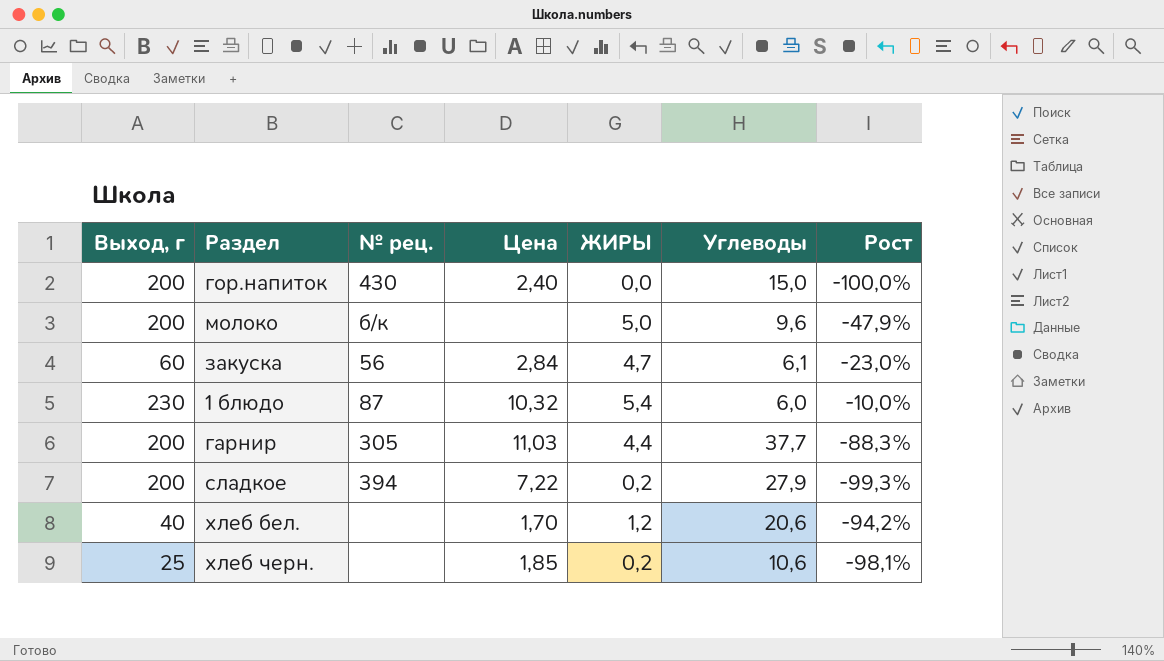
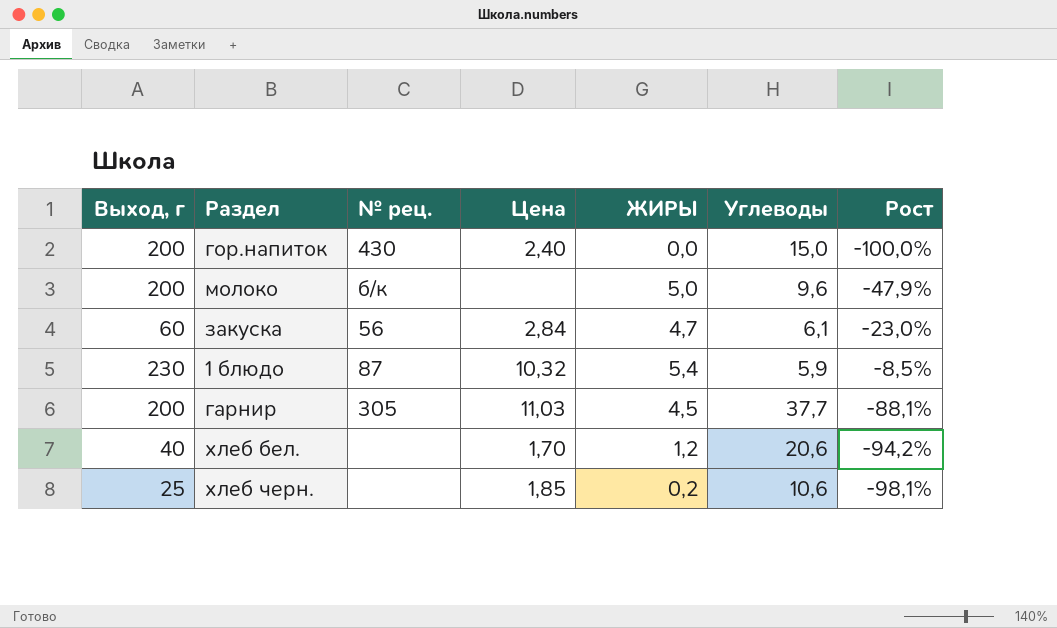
row сладкое: 200 | 394 | 7,22 | 0,2 | 27,9 | -99,3% -> none
1 блюдо | Углеводы: 6,0 -> 5,9
1 блюдо | Рост: -10,0% -> -8,5%
гарнир | ЖИРЫ: 4,4 -> 4,5
гарнир | Рост: -88,3% -> -88,1%

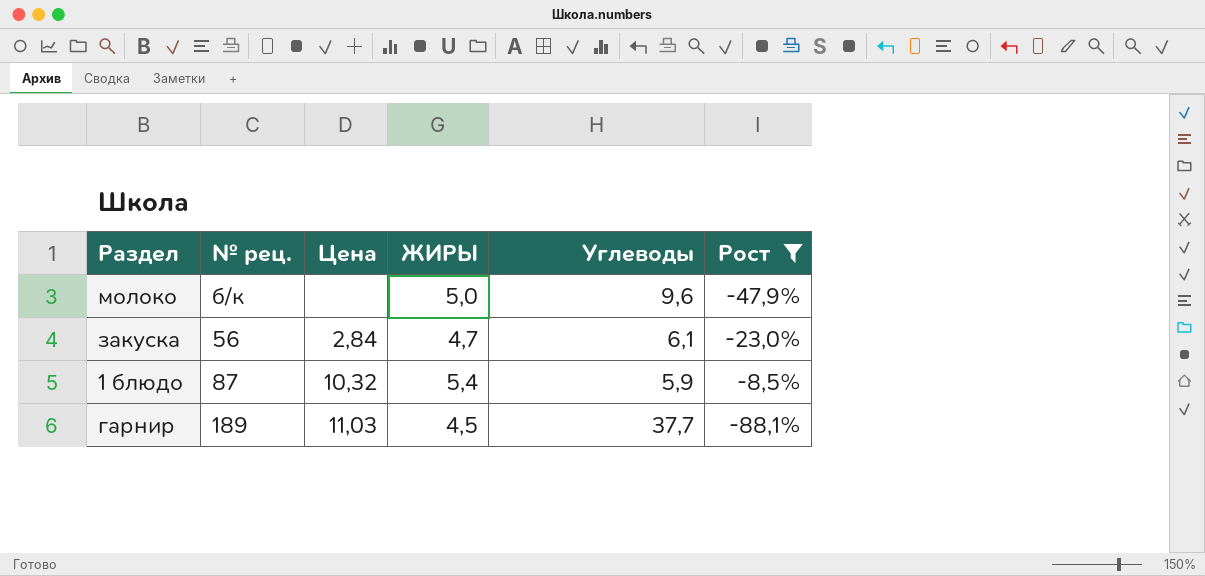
filter: none -> Рост >= -88,1%
column Выход, г | position: 1 -> none
гарнир | № рец.: 305 -> 189

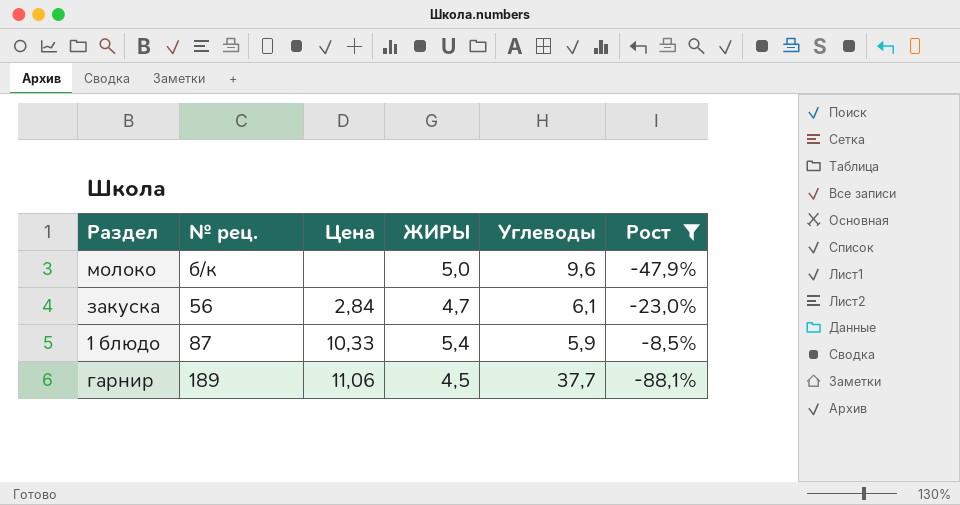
1 блюдо | Цена: 10,32 -> 10,33
гарнир | Цена: 11,03 -> 11,06

